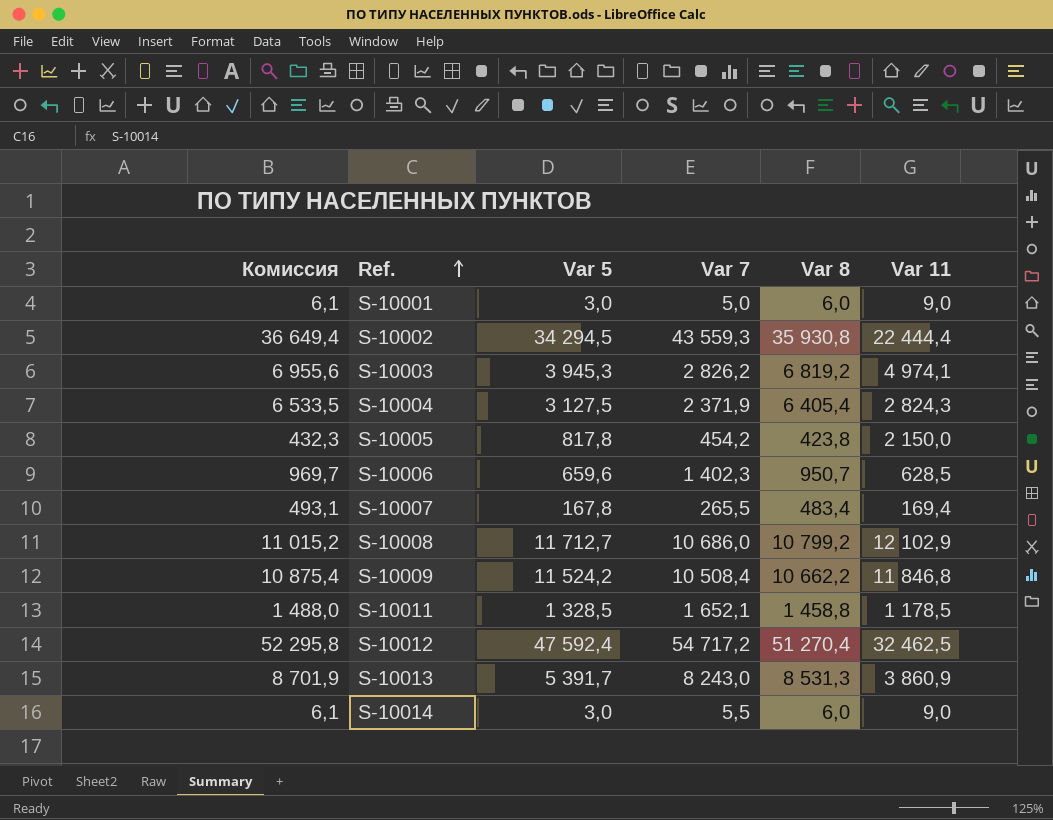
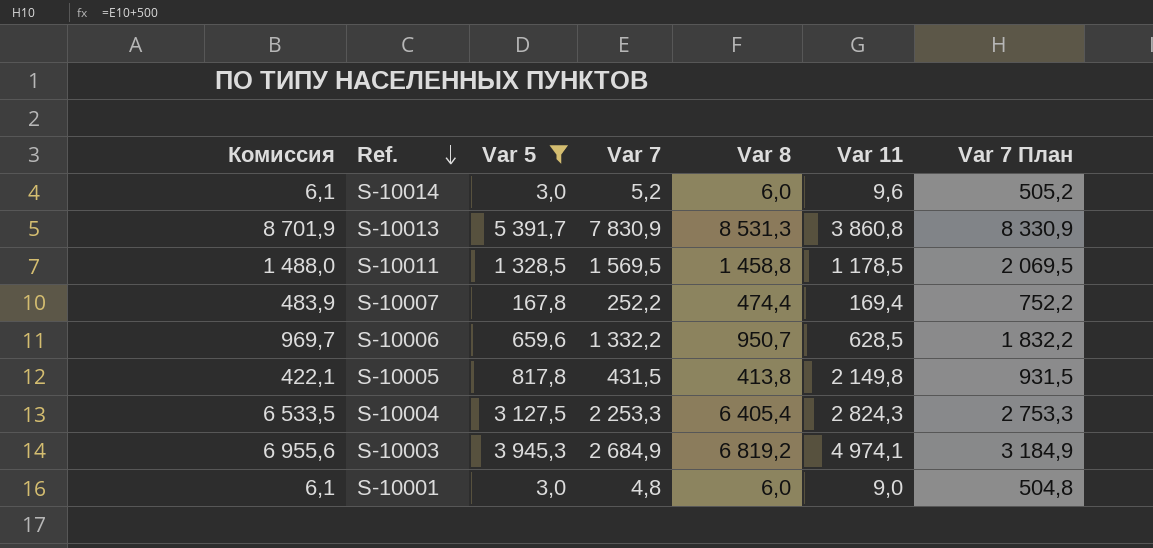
filter: none -> Var 5 <= 5 391,7
row order: Ref. ascending -> Ref. descending
column Var 7 План | formula: none -> [Var 7] + 500
S-10014 | Var 7: 5,5 -> 5,2
S-10014 | Var 11: 9,0 -> 9,6
S-10013 | Var 7: 8 243,0 -> 7 830,9
S-10013 | Var 11: 3 860,9 -> 3 860,8
S-10011 | Var 7: 1 652,1 -> 1 569,5
S-10007 | Комиссия: 493,1 -> 483,9
S-10007 | Var 7: 265,5 -> 252,2
S-10007 | Var 8: 483,4 -> 474,4
S-10006 | Var 7: 1 402,3 -> 1 332,2
S-10005 | Комиссия: 432,3 -> 422,1
S-10005 | Var 7: 454,2 -> 431,5
S-10005 | Var 8: 423,8 -> 413,8
S-10005 | Var 11: 2 150,0 -> 2 149,8
S-10004 | Var 7: 2 371,9 -> 2 253,3
S-10003 | Var 7: 2 826,2 -> 2 684,9
S-10001 | Var 7: 5,0 -> 4,8

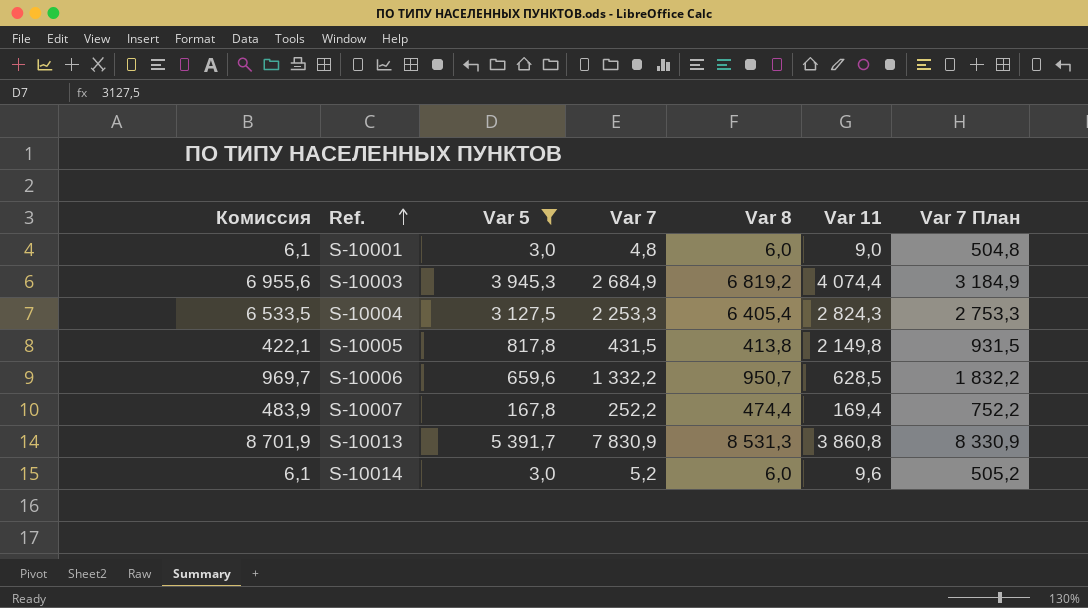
row order: Ref. descending -> Ref. ascending
row S-10011: 1 488,0 | 1 328,5 | 1 569,5 | 1 458,8 | 1 178,5 | 2 069,5 -> none
S-10003 | Var 11: 4 974,1 -> 4 074,4

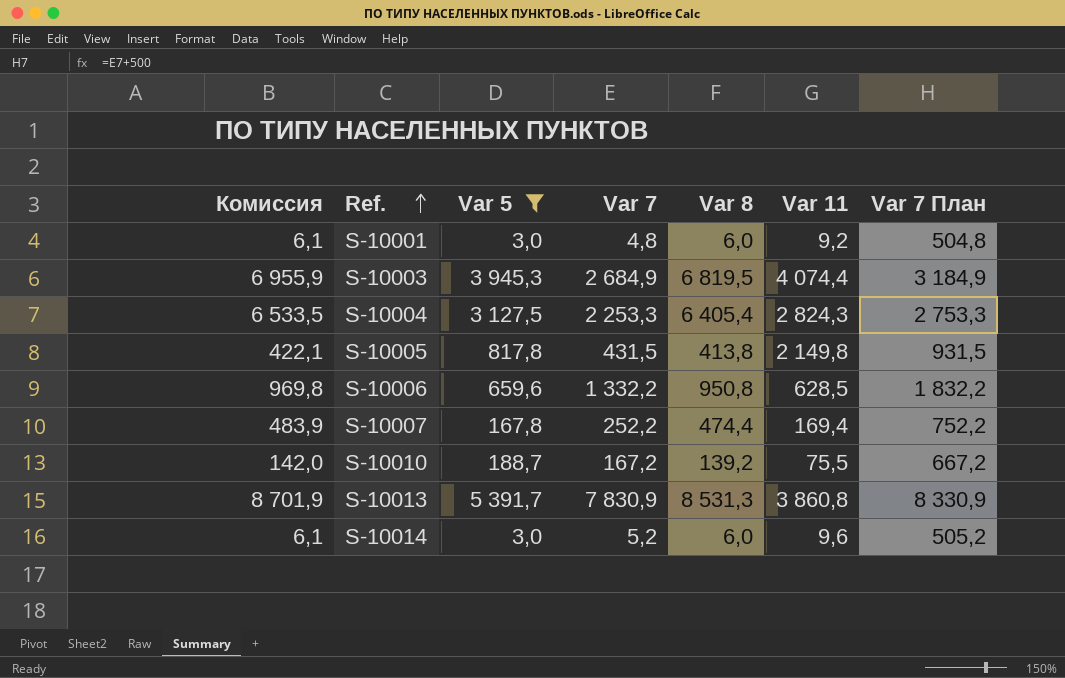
S-10001 | Var 11: 9,0 -> 9,2
S-10003 | Комиссия: 6 955,6 -> 6 955,9
S-10003 | Var 8: 6 819,2 -> 6 819,5
S-10006 | Комиссия: 969,7 -> 969,8
S-10006 | Var 8: 950,7 -> 950,8
row S-10010: none -> 142,0 | 188,7 | 167,2 | 139,2 | 75,5 | 667,2

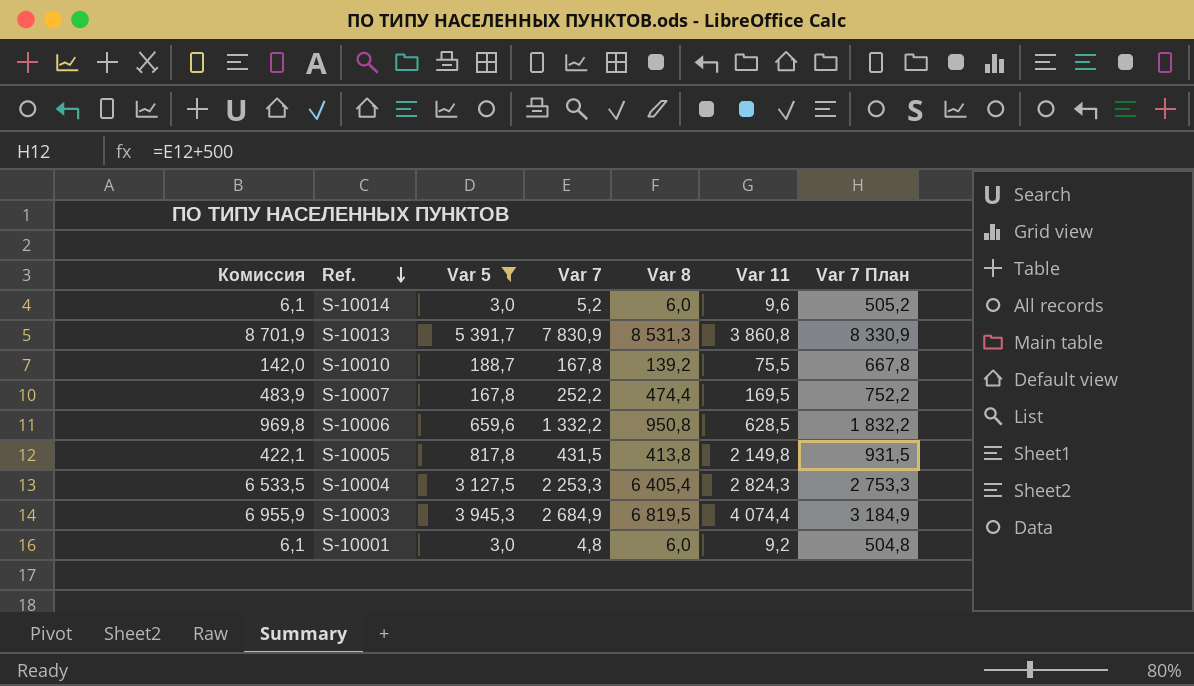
row order: Ref. ascending -> Ref. descending
S-10010 | Var 7: 167,2 -> 167,8
S-10010 | Var 7 План: 667,2 -> 667,8
S-10007 | Var 11: 169,4 -> 169,5

